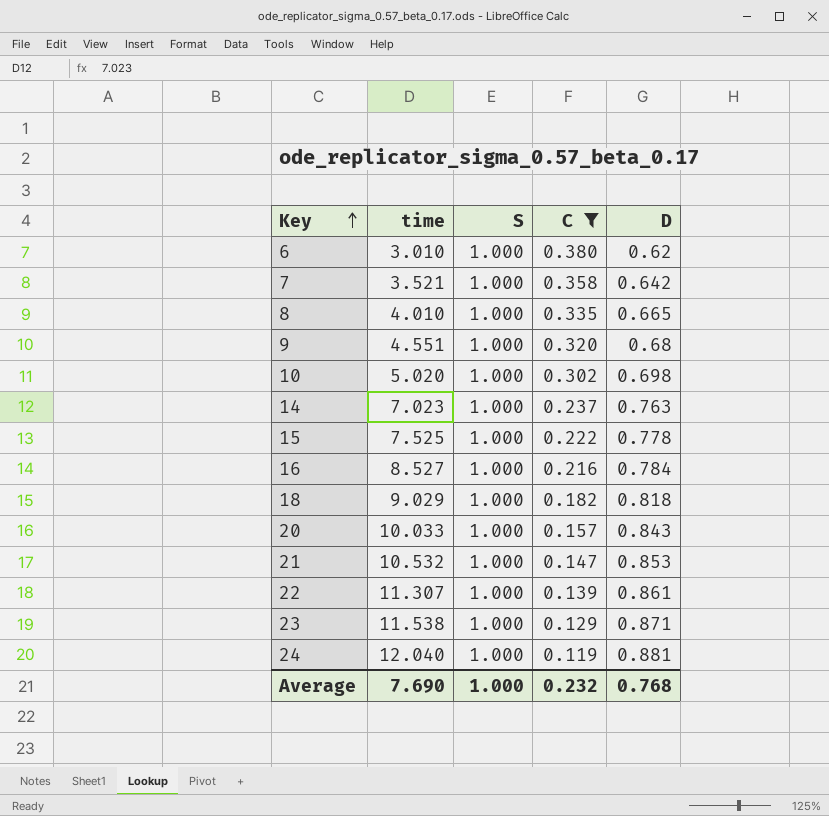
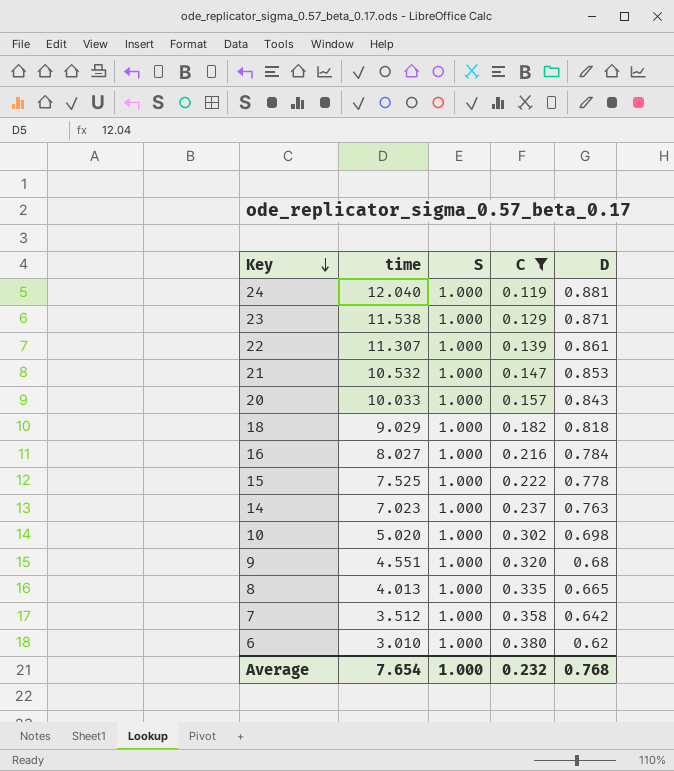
row order: Key ascending -> Key descending
16 | time: 8.527 -> 8.027
8 | time: 4.010 -> 4.013
7 | time: 3.521 -> 3.512
Average | time: 7.690 -> 7.654

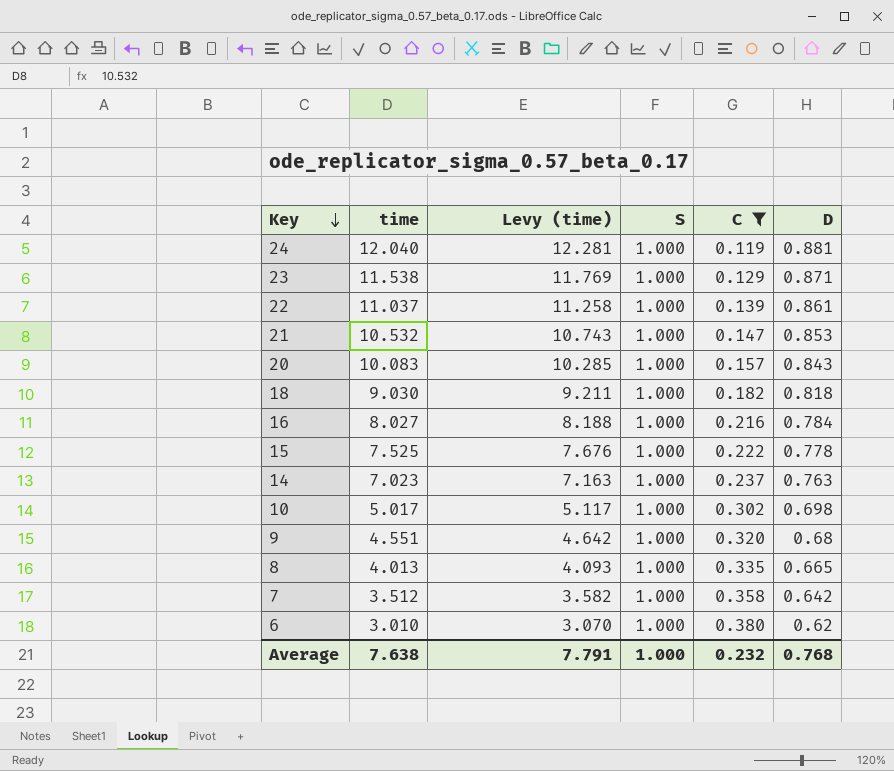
column Levy (time) | formula: none -> [time] * 1.02
22 | time: 11.307 -> 11.037
20 | time: 10.033 -> 10.083
18 | time: 9.029 -> 9.030
10 | time: 5.020 -> 5.017
Average | time: 7.654 -> 7.638

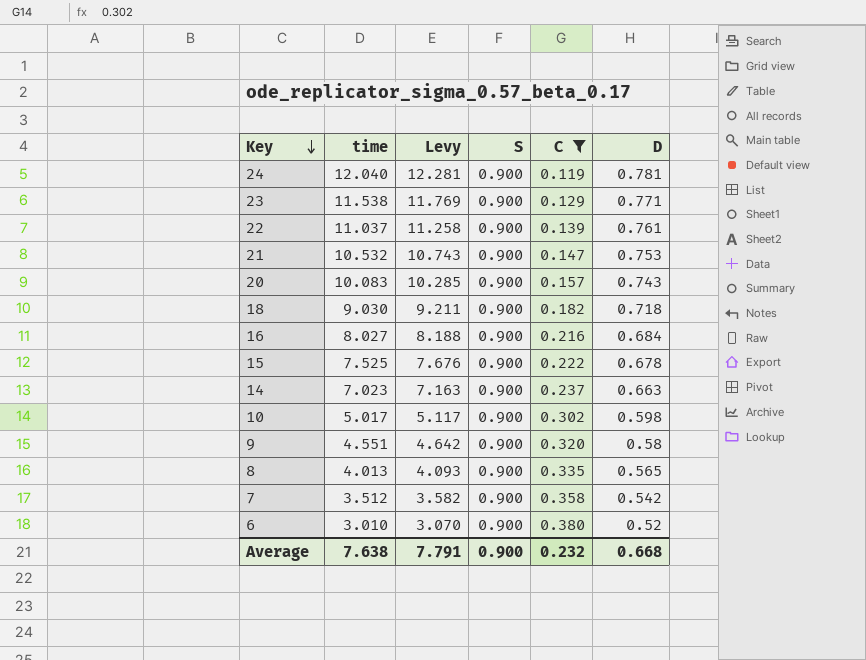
column name: Levy (time) -> Levy
24 | S: 1.000 -> 0.900
24 | D: 0.881 -> 0.781
23 | S: 1.000 -> 0.900
23 | D: 0.871 -> 0.771
22 | S: 1.000 -> 0.900
22 | D: 0.861 -> 0.761
21 | S: 1.000 -> 0.900
21 | D: 0.853 -> 0.753
20 | S: 1.000 -> 0.900
20 | D: 0.843 -> 0.743
18 | S: 1.000 -> 0.900
18 | D: 0.818 -> 0.718
16 | S: 1.000 -> 0.900
16 | D: 0.784 -> 0.684
15 | S: 1.000 -> 0.900
15 | D: 0.778 -> 0.678
14 | S: 1.000 -> 0.900
14 | D: 0.763 -> 0.663
10 | S: 1.000 -> 0.900
10 | D: 0.698 -> 0.598
9 | S: 1.000 -> 0.900
9 | D: 0.68 -> 0.58
8 | S: 1.000 -> 0.900
8 | D: 0.665 -> 0.565
7 | S: 1.000 -> 0.900
7 | D: 0.642 -> 0.542
6 | S: 1.000 -> 0.900
6 | D: 0.62 -> 0.52
Average | S: 1.000 -> 0.900
Average | D: 0.768 -> 0.668

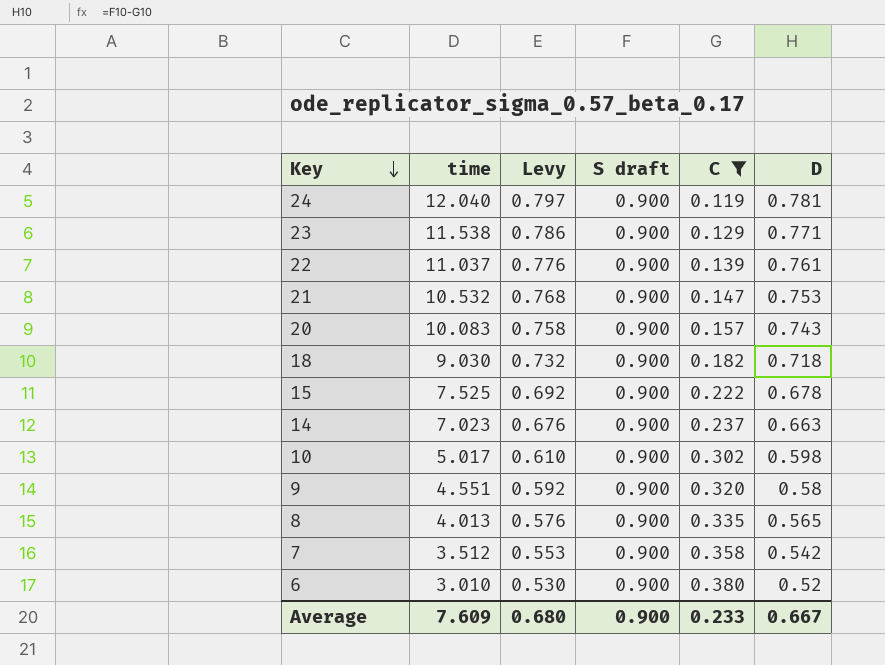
column Levy | formula: [time] * 1.02 -> [D] * 1.02
column name: S -> S draft
row 16: 8.027 | 8.188 | 0.900 | 0.216 | 0.684 -> none
Average | time: 7.638 -> 7.609
Average | Levy: 7.791 -> 0.680
Average | C: 0.232 -> 0.233
Average | D: 0.668 -> 0.667

